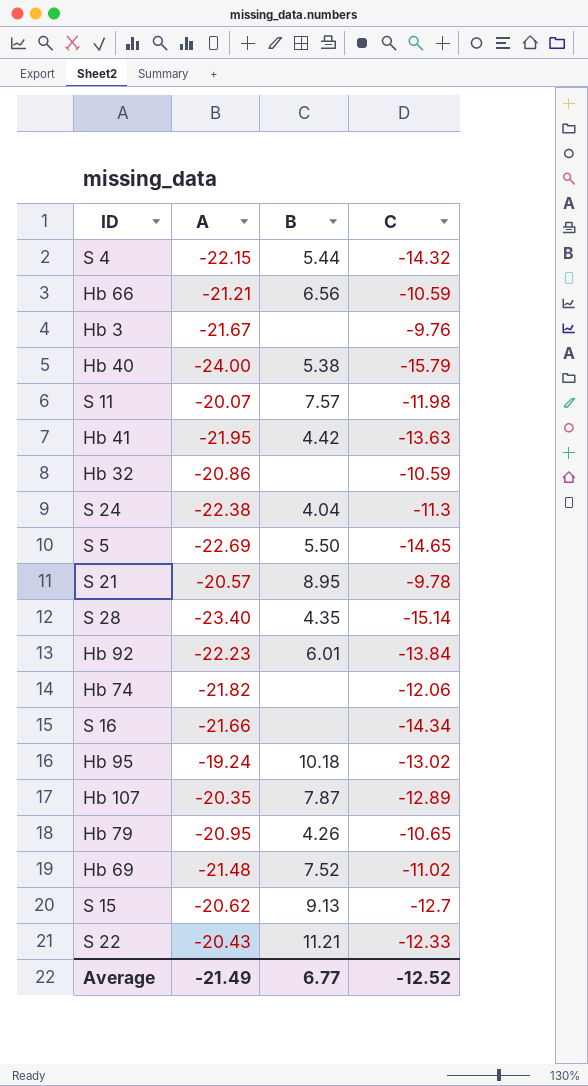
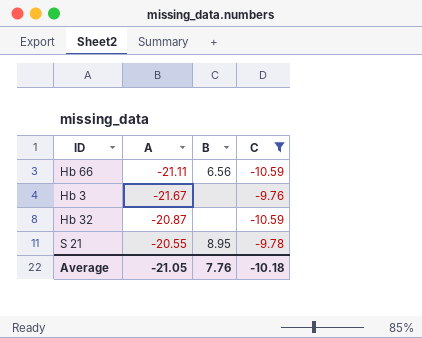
filter: none -> C >= -10.59
Hb 66 | A: -21.21 -> -21.11
Hb 32 | A: -20.86 -> -20.87
S 21 | A: -20.57 -> -20.55
Average | A: -21.49 -> -21.05
Average | B: 6.77 -> 7.76
Average | C: -12.52 -> -10.18

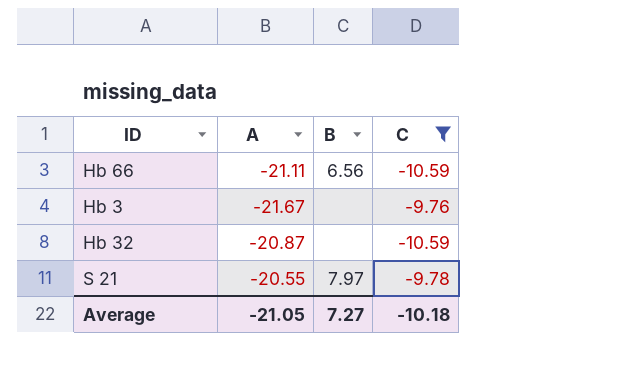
S 21 | B: 8.95 -> 7.97
Average | B: 7.76 -> 7.27

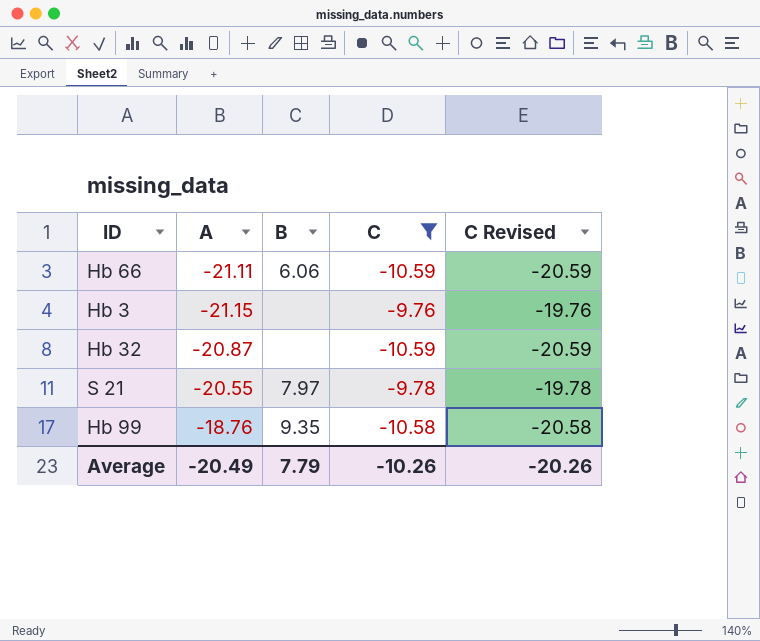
column C Revised | formula: none -> [C] - 10
Hb 66 | B: 6.56 -> 6.06
Hb 3 | A: -21.67 -> -21.15
row Hb 99: none -> -18.76 | 9.35 | -10.58 | -20.58
Average | A: -21.05 -> -20.49
Average | B: 7.27 -> 7.79
Average | C: -10.18 -> -10.26

